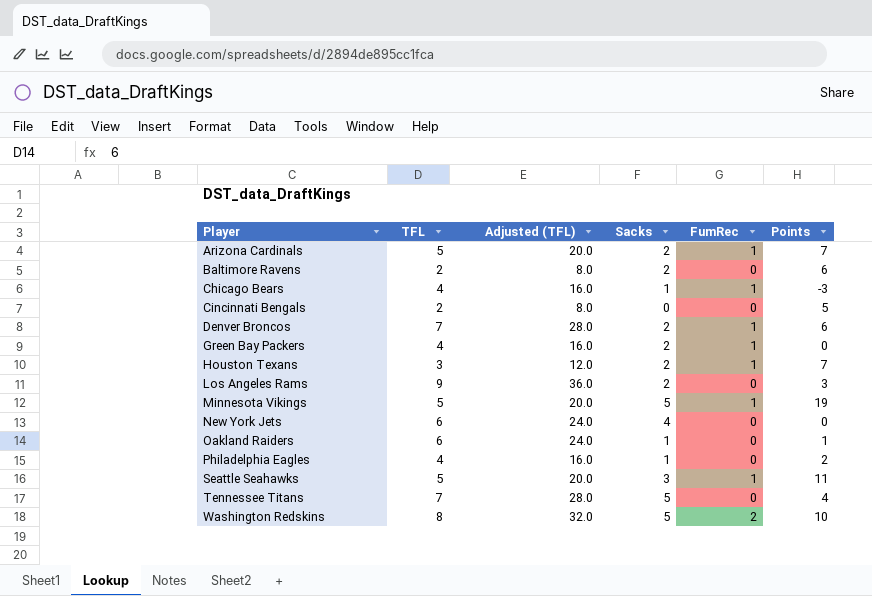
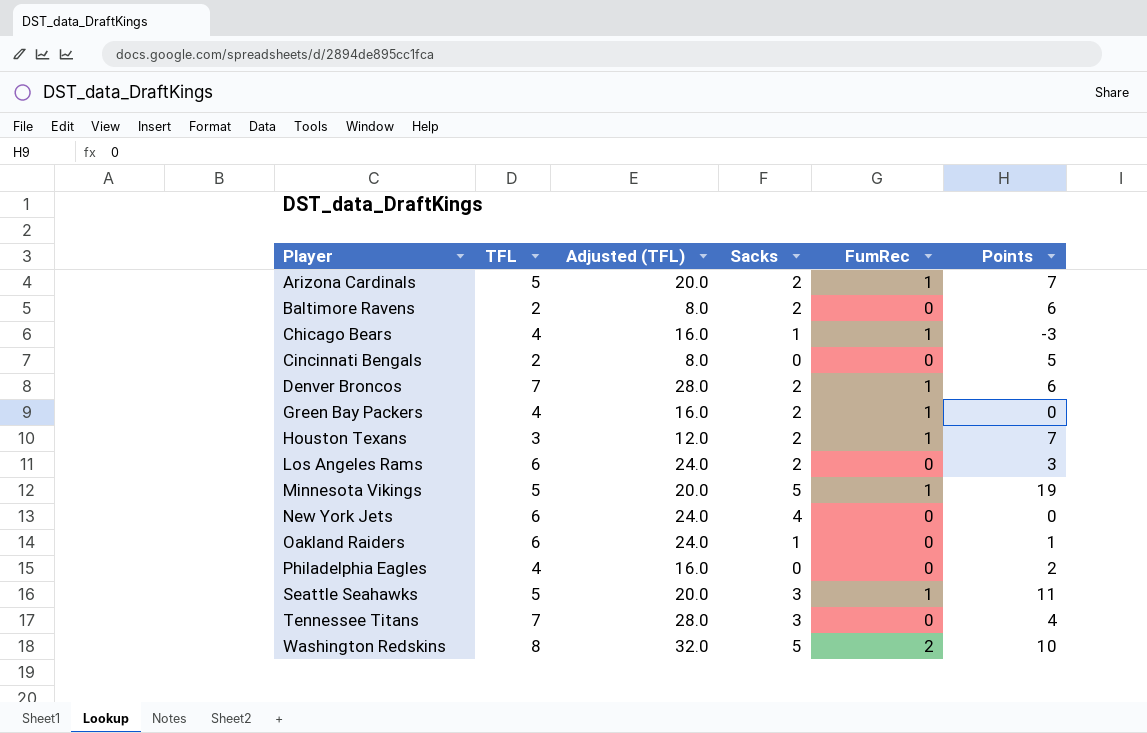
Los Angeles Rams | TFL: 9 -> 6
Los Angeles Rams | Adjusted (TFL): 36.0 -> 24.0
Philadelphia Eagles | Sacks: 1 -> 0
Tennessee Titans | Sacks: 5 -> 3

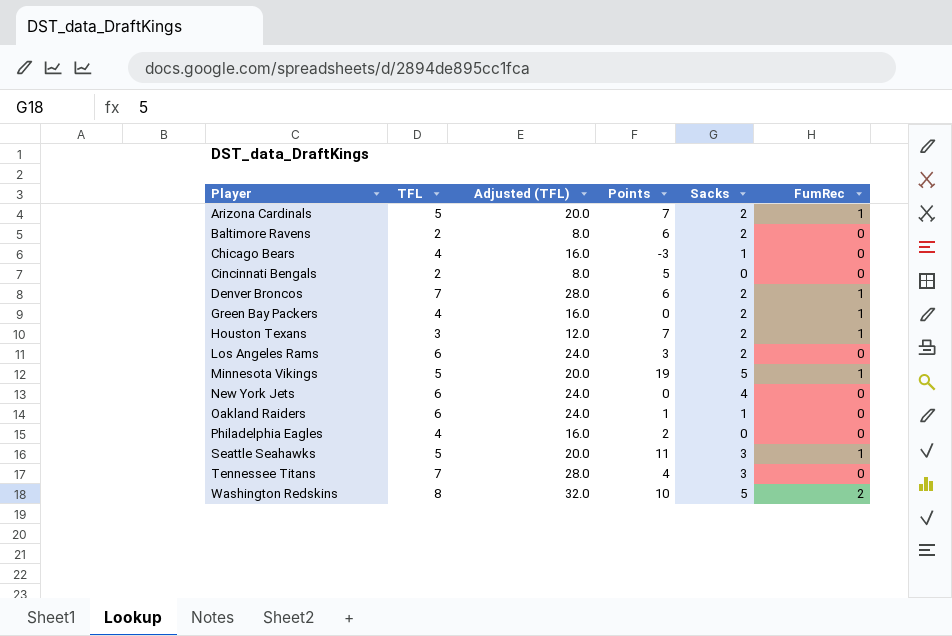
column Points | position: 6 -> 4
Chicago Bears | FumRec: 1 -> 0

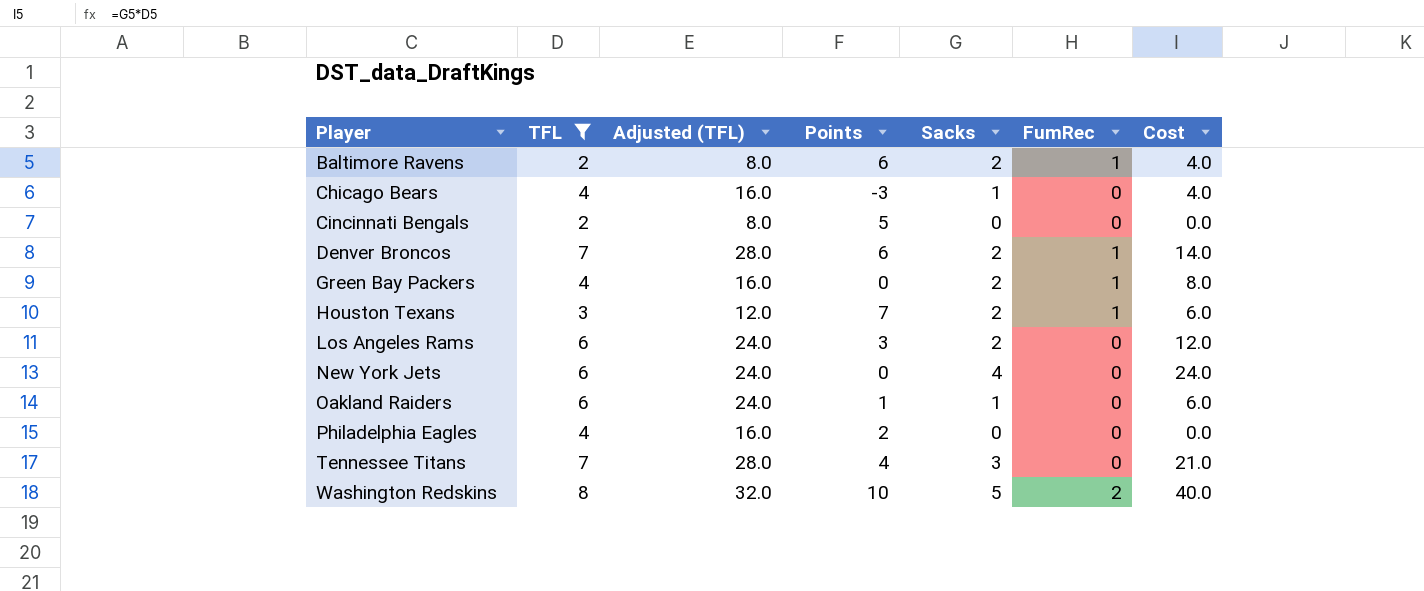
filter: none -> TFL != 5
column Cost | formula: none -> [TFL] * [Sacks]
Baltimore Ravens | FumRec: 0 -> 1

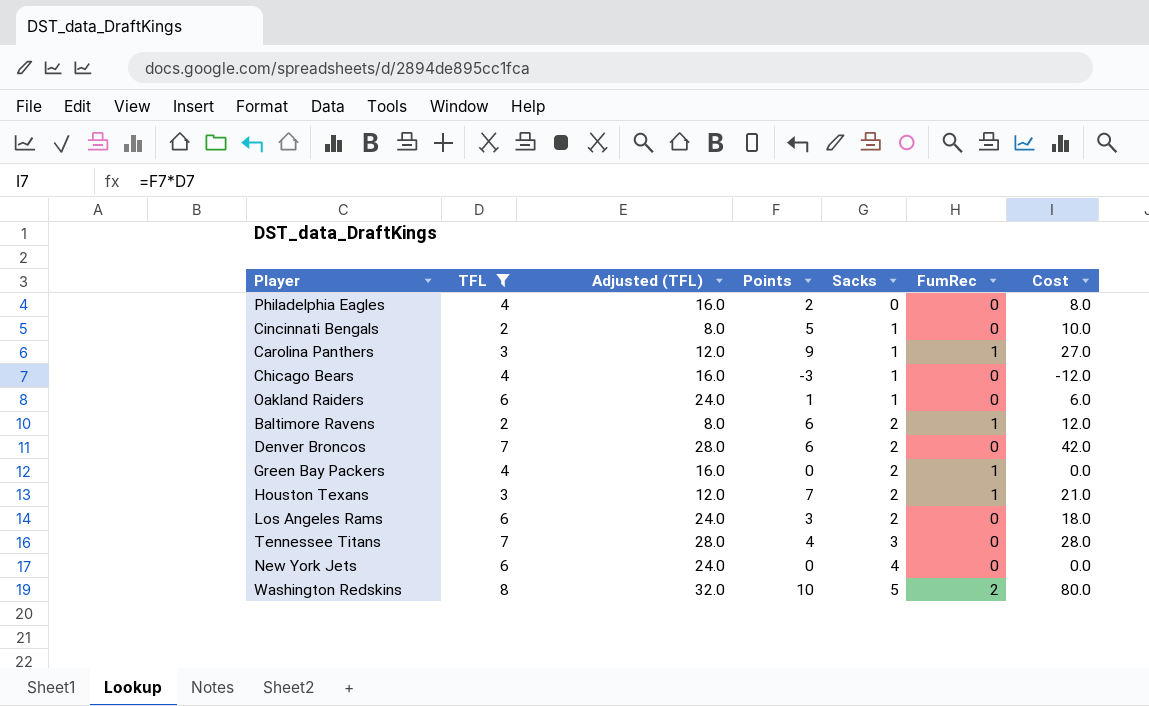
row order: Player ascending -> Sacks ascending
column Cost | formula: [TFL] * [Sacks] -> [TFL] * [Points]
Cincinnati Bengals | Sacks: 0 -> 1
row Carolina Panthers: none -> 3 | 12.0 | 9 | 1 | 1 | 27.0
Denver Broncos | FumRec: 1 -> 0

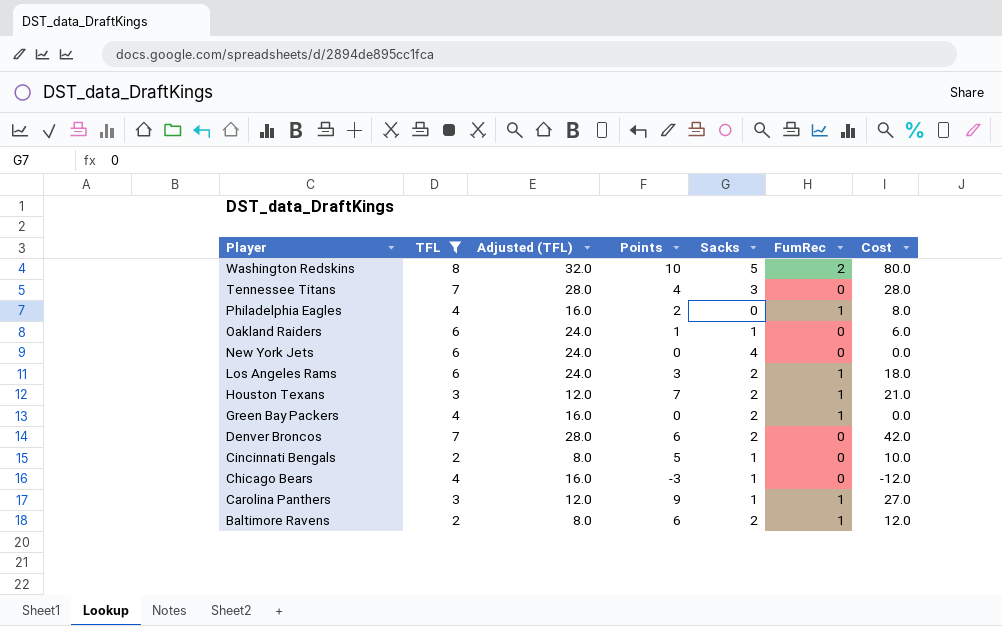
row order: Sacks ascending -> Player descending
Philadelphia Eagles | FumRec: 0 -> 1
Los Angeles Rams | FumRec: 0 -> 1

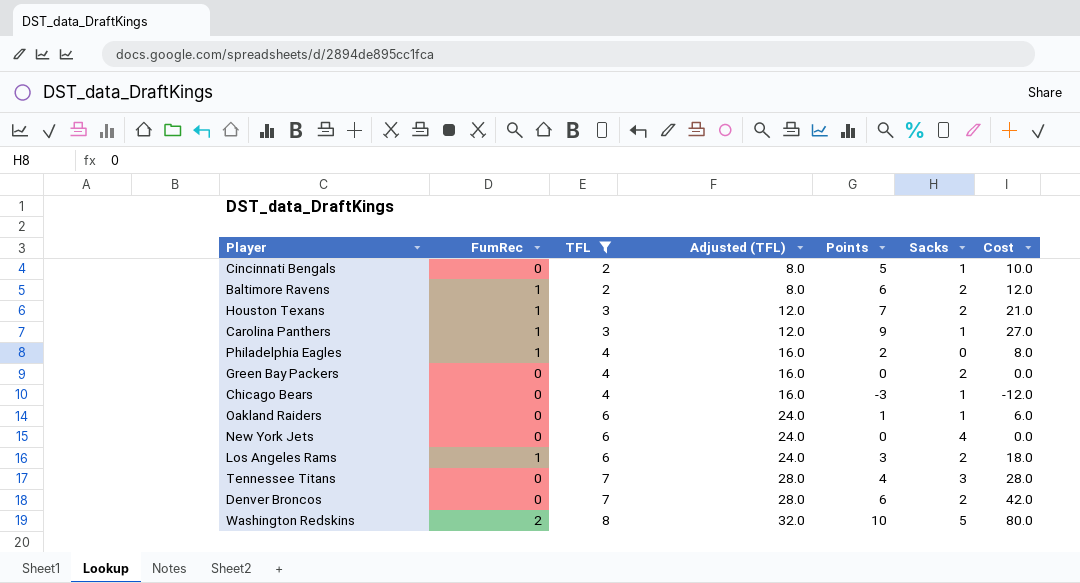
row order: Player descending -> TFL ascending
column FumRec | position: 6 -> 2
Green Bay Packers | FumRec: 1 -> 0

